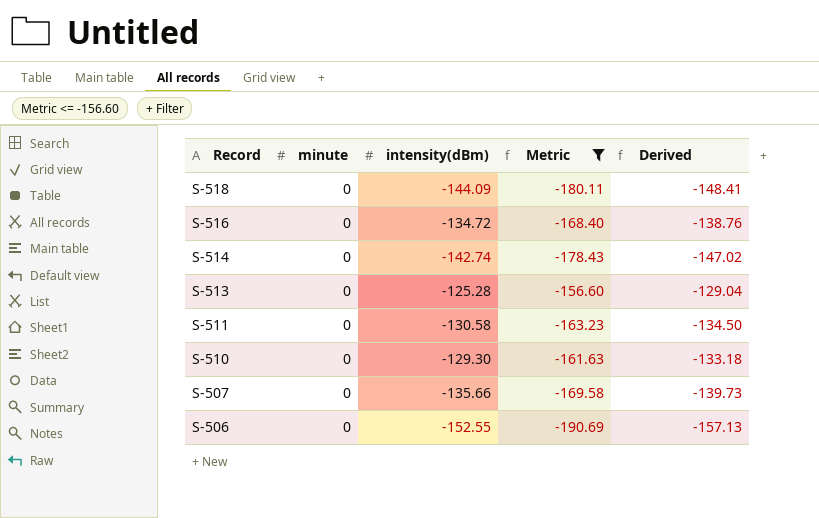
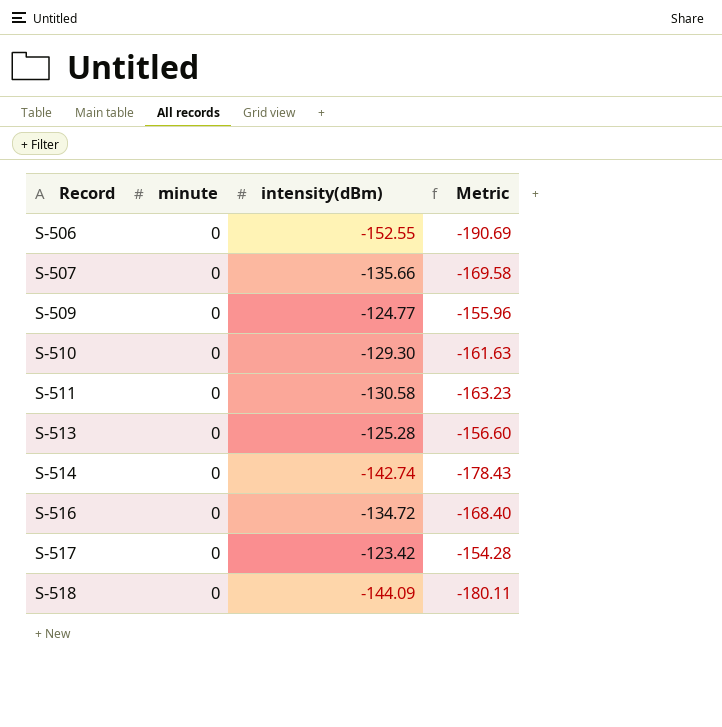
filter: Metric <= -156.60 -> none
row order: Record descending -> Record ascending
column Derived | formula: [intensity(dBm)] * 1.03 -> none

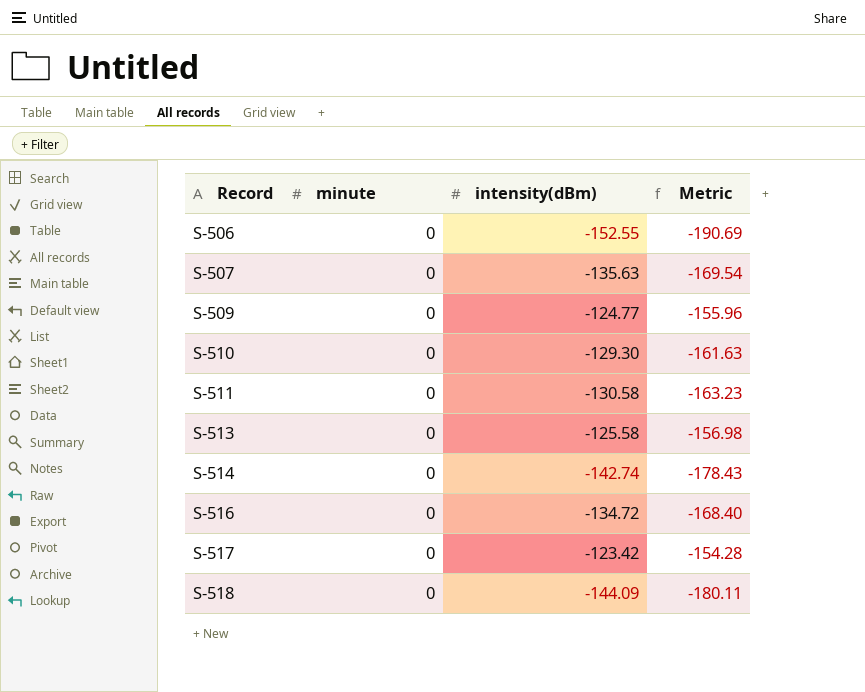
S-507 | intensity(dBm): -135.66 -> -135.63
S-507 | Metric: -169.58 -> -169.54
S-513 | intensity(dBm): -125.28 -> -125.58
S-513 | Metric: -156.60 -> -156.98

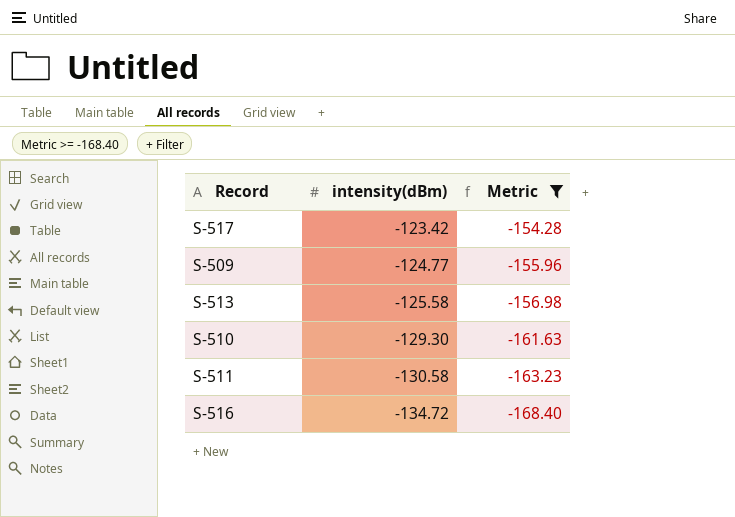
filter: none -> Metric >= -168.40
row order: Record ascending -> intensity(dBm) descending
column minute | position: 2 -> none

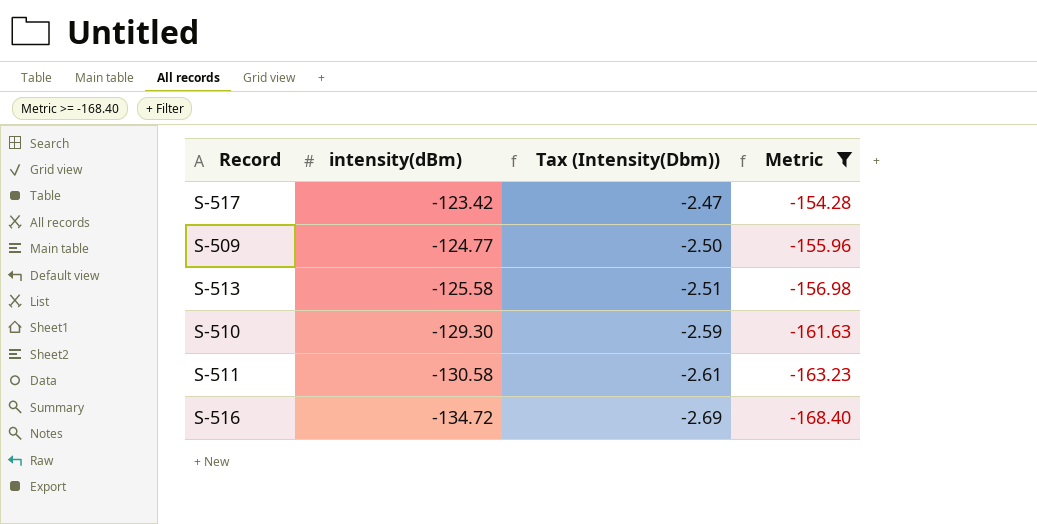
column Tax (Intensity(Dbm)) | formula: none -> [intensity(dBm)] * 0.02

